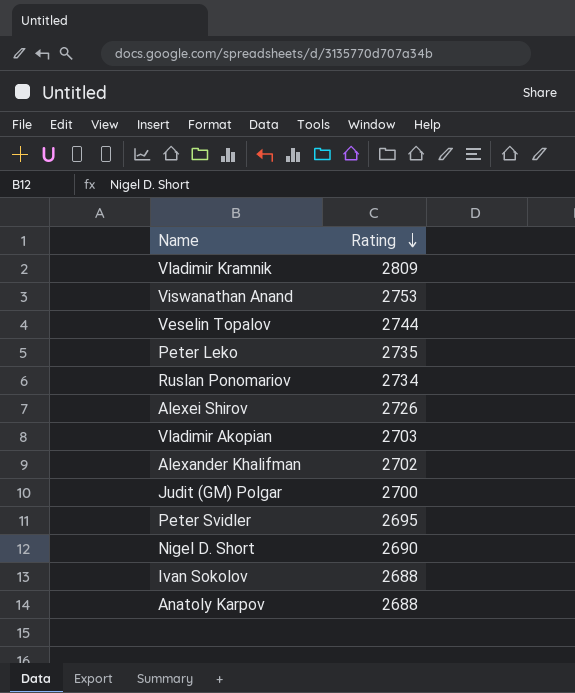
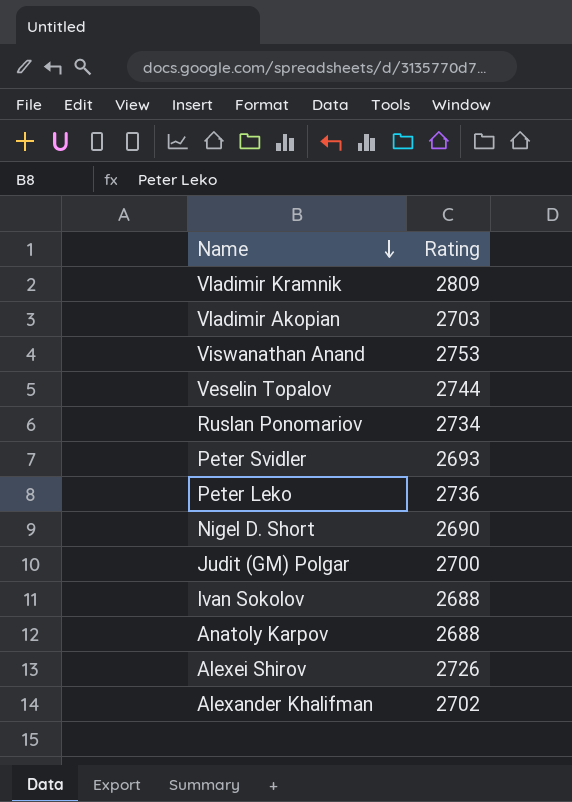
row order: Rating descending -> Name descending
Peter Svidler | Rating: 2695 -> 2693
Peter Leko | Rating: 2735 -> 2736

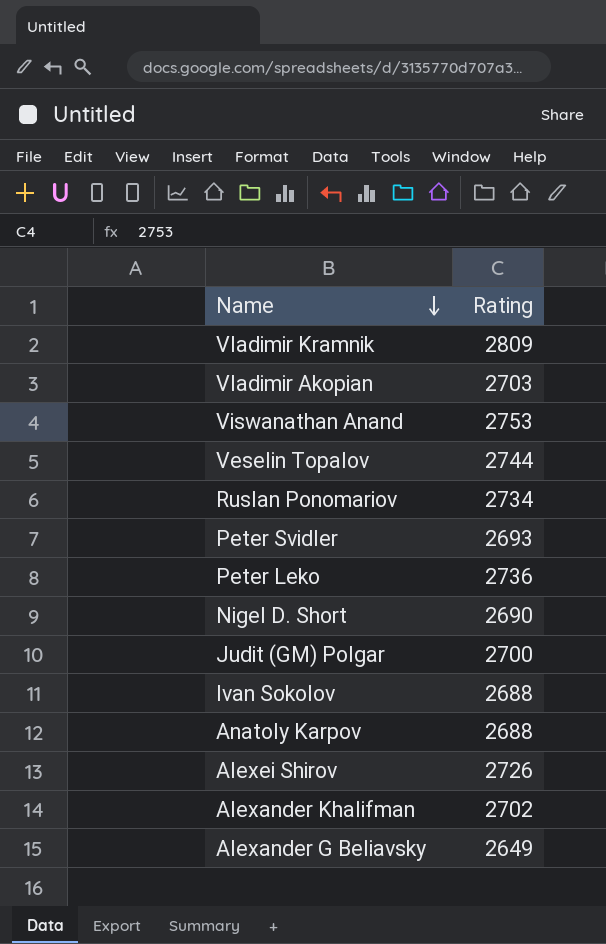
row Alexander G Beliavsky: none -> 2649

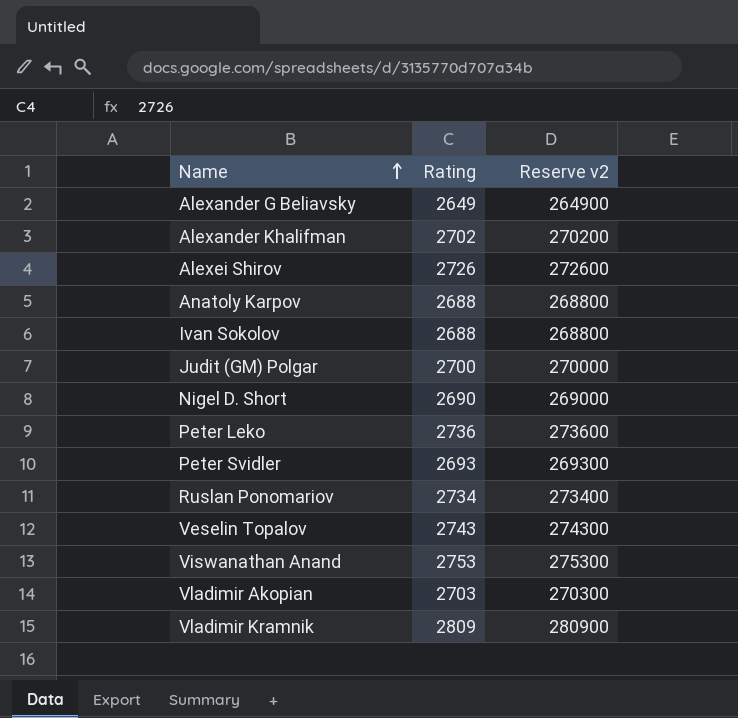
row order: Name descending -> Name ascending
column Reserve v2 | formula: none -> [Rating] * 100
Veselin Topalov | Rating: 2744 -> 2743

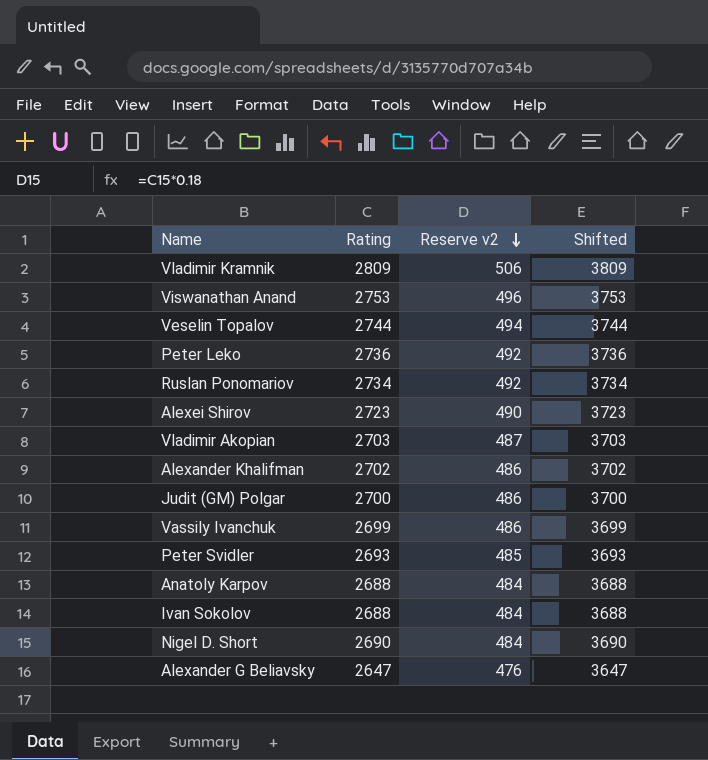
row order: Name ascending -> Reserve v2 descending
column Reserve v2 | formula: [Rating] * 100 -> [Rating] * 0.18
column Shifted | formula: none -> [Rating] + 1000
Veselin Topalov | Rating: 2743 -> 2744
Alexei Shirov | Rating: 2726 -> 2723
row Vassily Ivanchuk: none -> 2699 | 486 | 3699
Alexander G Beliavsky | Rating: 2649 -> 2647

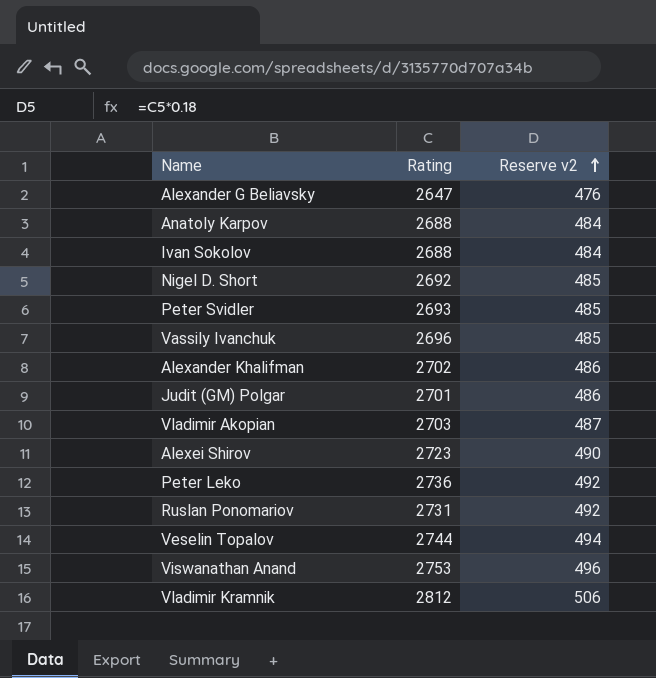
row order: Reserve v2 descending -> Reserve v2 ascending
column Shifted | formula: [Rating] + 1000 -> none
Nigel D. Short | Rating: 2690 -> 2692
Nigel D. Short | Reserve v2: 484 -> 485
Vassily Ivanchuk | Rating: 2699 -> 2696
Vassily Ivanchuk | Reserve v2: 486 -> 485
Judit (GM) Polgar | Rating: 2700 -> 2701
Ruslan Ponomariov | Rating: 2734 -> 2731
Vladimir Kramnik | Rating: 2809 -> 2812

